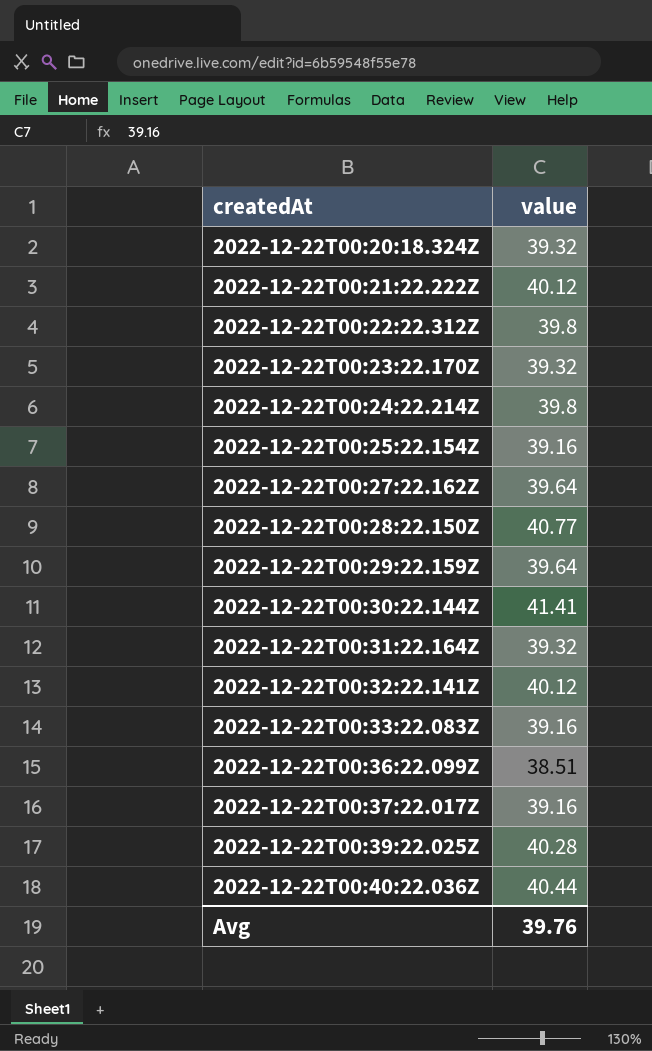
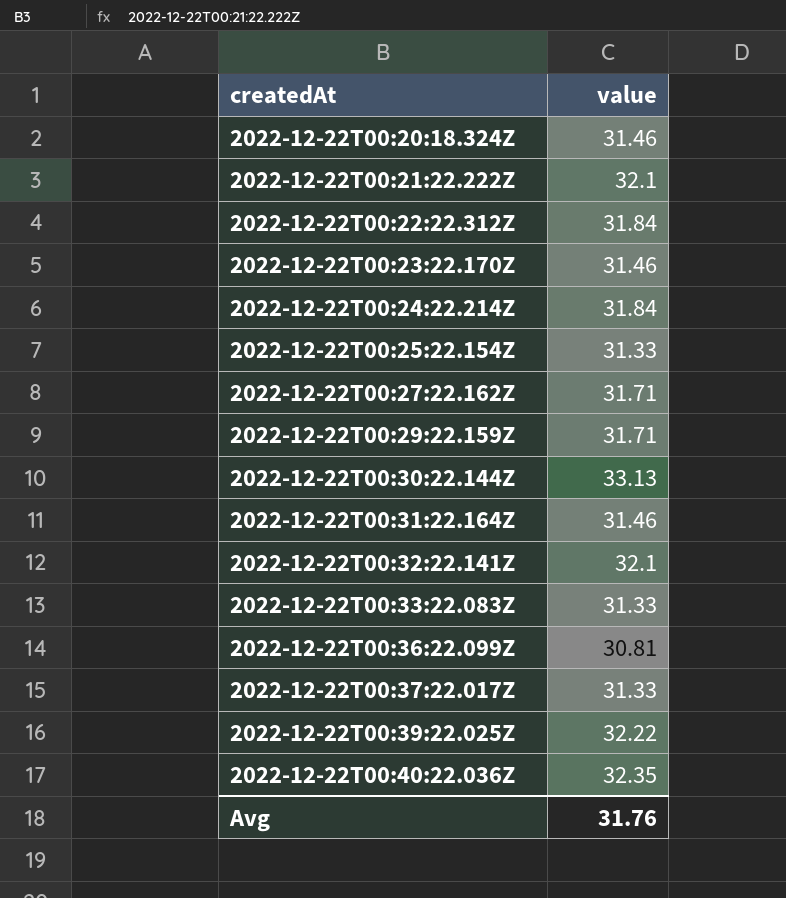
row 2022-12-22T00:28:22.150Z: 40.77 -> none
2022-12-22T00:20:18.324Z | value: 39.32 -> 31.46
2022-12-22T00:21:22.222Z | value: 40.12 -> 32.1
2022-12-22T00:22:22.312Z | value: 39.8 -> 31.84
2022-12-22T00:23:22.170Z | value: 39.32 -> 31.46
2022-12-22T00:24:22.214Z | value: 39.8 -> 31.84
2022-12-22T00:25:22.154Z | value: 39.16 -> 31.33
2022-12-22T00:27:22.162Z | value: 39.64 -> 31.71
2022-12-22T00:29:22.159Z | value: 39.64 -> 31.71
2022-12-22T00:30:22.144Z | value: 41.41 -> 33.13
2022-12-22T00:31:22.164Z | value: 39.32 -> 31.46
2022-12-22T00:32:22.141Z | value: 40.12 -> 32.1
2022-12-22T00:33:22.083Z | value: 39.16 -> 31.33
2022-12-22T00:36:22.099Z | value: 38.51 -> 30.81
2022-12-22T00:37:22.017Z | value: 39.16 -> 31.33
2022-12-22T00:39:22.025Z | value: 40.28 -> 32.22
2022-12-22T00:40:22.036Z | value: 40.44 -> 32.35
Avg | value: 39.76 -> 31.76

